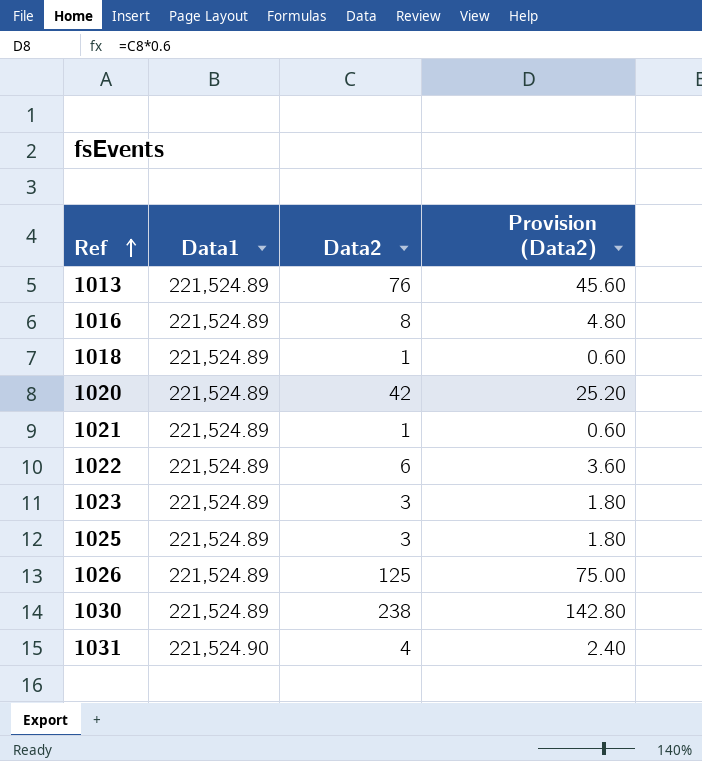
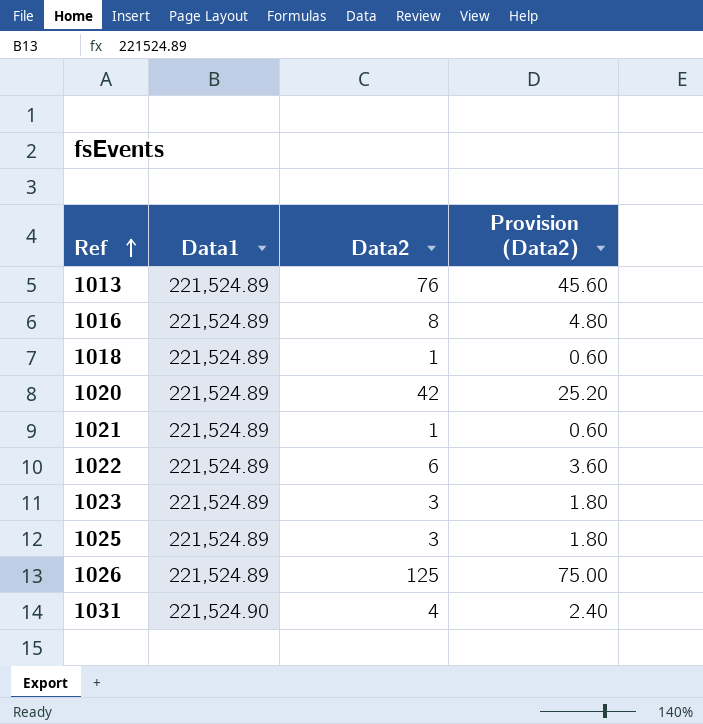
row 1030: 221,524.89 | 238 | 142.80 -> none

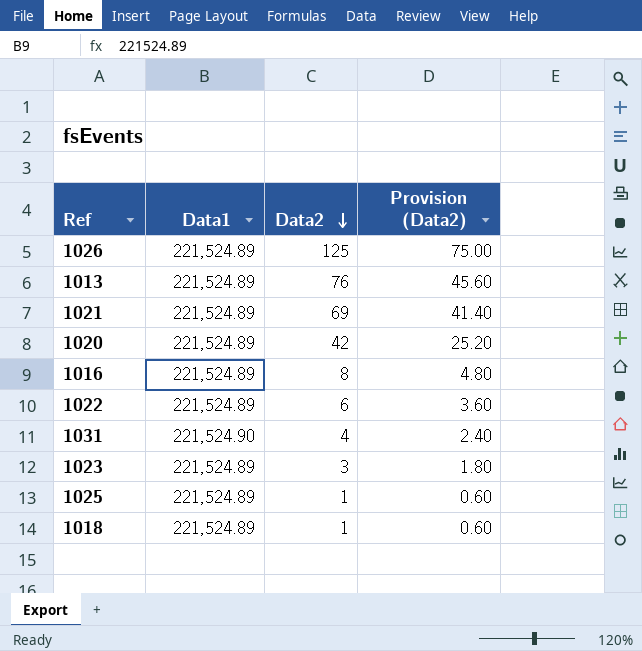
row order: Ref ascending -> Data2 descending
1021 | Data2: 1 -> 69
1021 | Provision (Data2): 0.60 -> 41.40
1025 | Data2: 3 -> 1
1025 | Provision (Data2): 1.80 -> 0.60

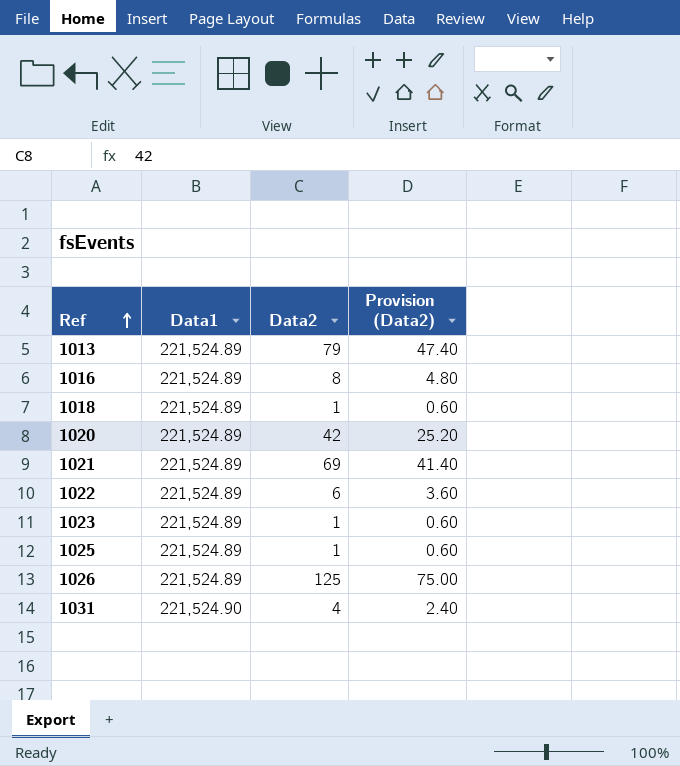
row order: Data2 descending -> Ref ascending
1013 | Data2: 76 -> 79
1013 | Provision (Data2): 45.60 -> 47.40
1023 | Data2: 3 -> 1
1023 | Provision (Data2): 1.80 -> 0.60

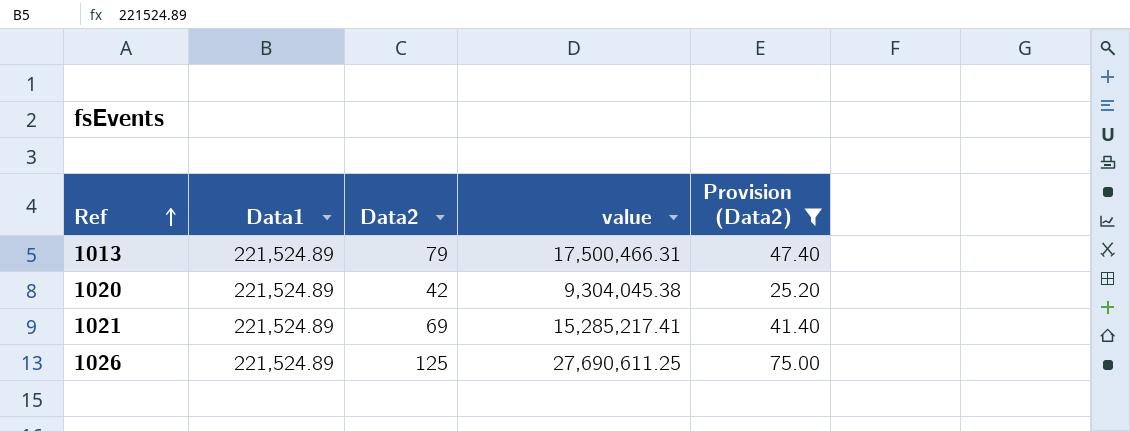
filter: none -> Provision (Data2) >= 25.20
column value | formula: none -> [Data1] * [Data2]

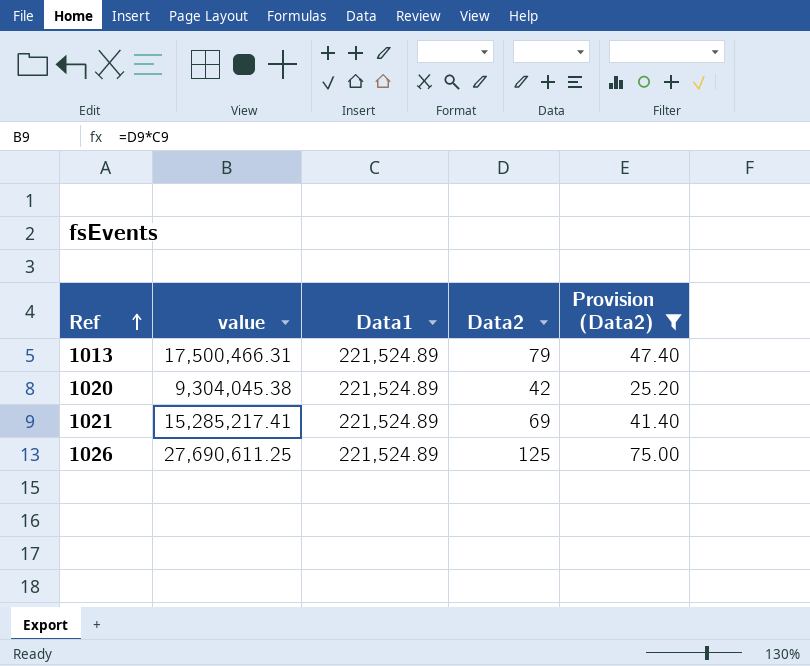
column value | position: 4 -> 2

